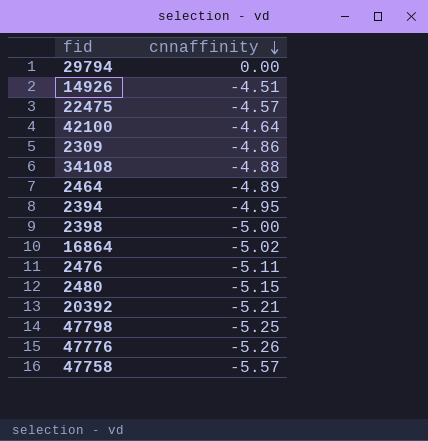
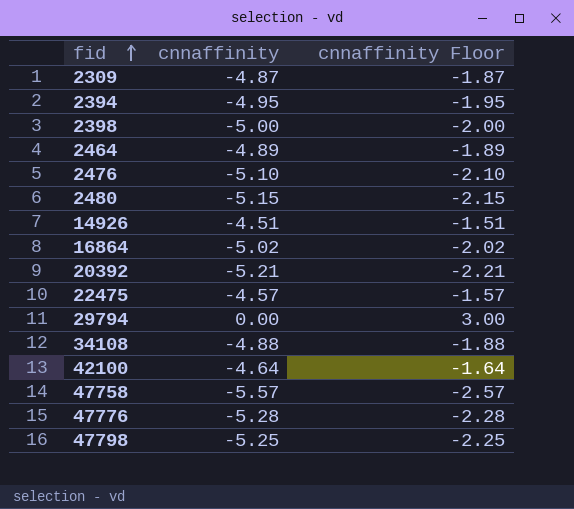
row order: cnnaffinity descending -> fid ascending
column cnnaffinity Floor | formula: none -> [cnnaffinity] + 3
2309 | cnnaffinity: -4.86 -> -4.87
2476 | cnnaffinity: -5.11 -> -5.10
47776 | cnnaffinity: -5.26 -> -5.28

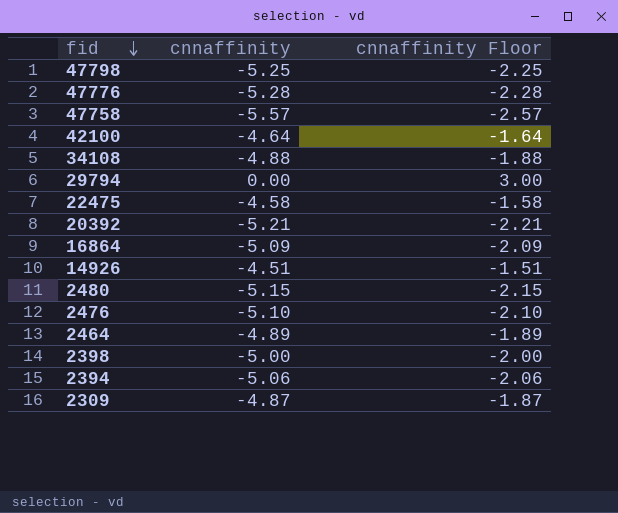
row order: fid ascending -> fid descending
22475 | cnnaffinity: -4.57 -> -4.58
22475 | cnnaffinity Floor: -1.57 -> -1.58
16864 | cnnaffinity: -5.02 -> -5.09
16864 | cnnaffinity Floor: -2.02 -> -2.09
2394 | cnnaffinity: -4.95 -> -5.06
2394 | cnnaffinity Floor: -1.95 -> -2.06

